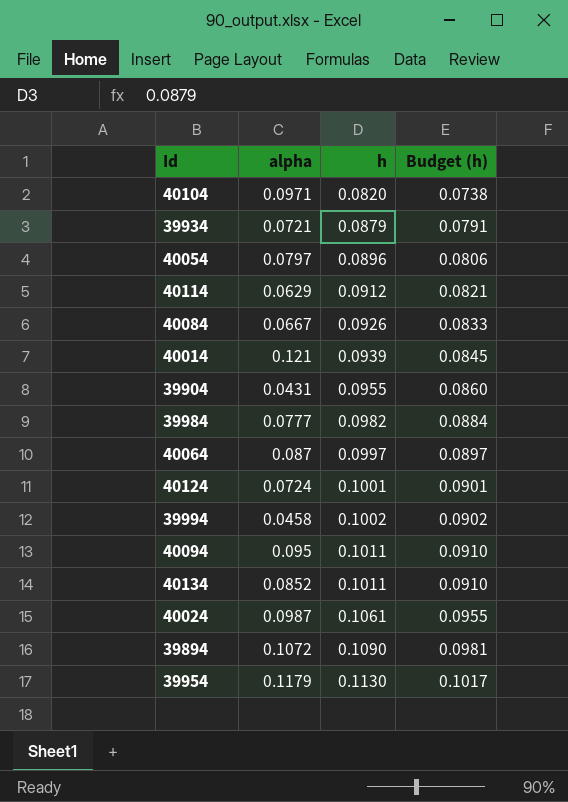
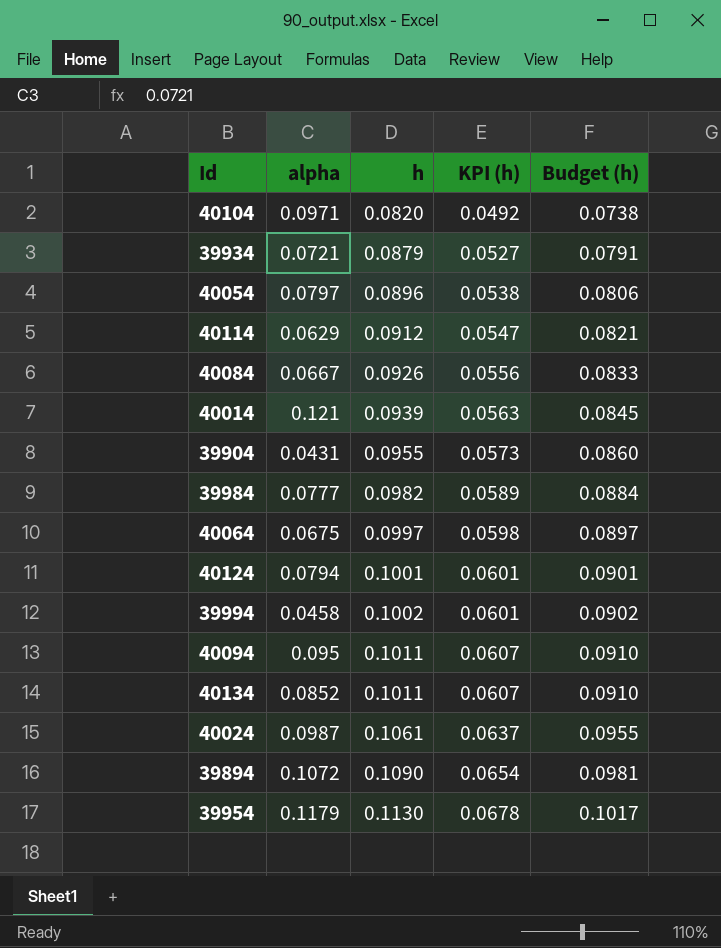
column KPI (h) | formula: none -> [h] * 0.6
40064 | alpha: 0.087 -> 0.0675
40124 | alpha: 0.0724 -> 0.0794

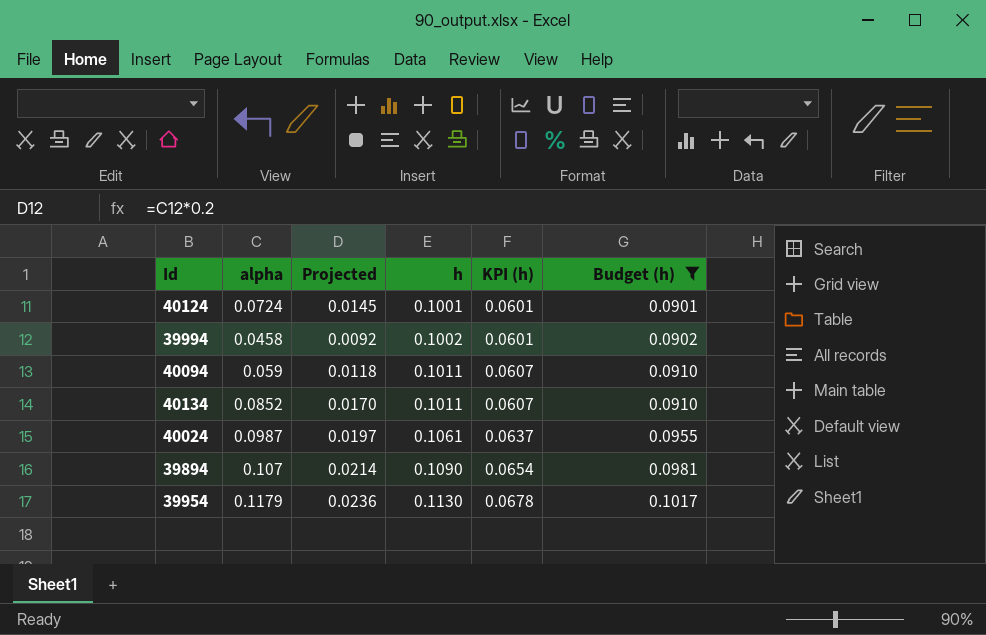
filter: none -> Budget (h) >= 0.0901
column Projected | formula: none -> [alpha] * 0.2
40124 | alpha: 0.0794 -> 0.0724
40094 | alpha: 0.095 -> 0.059
39894 | alpha: 0.1072 -> 0.107

